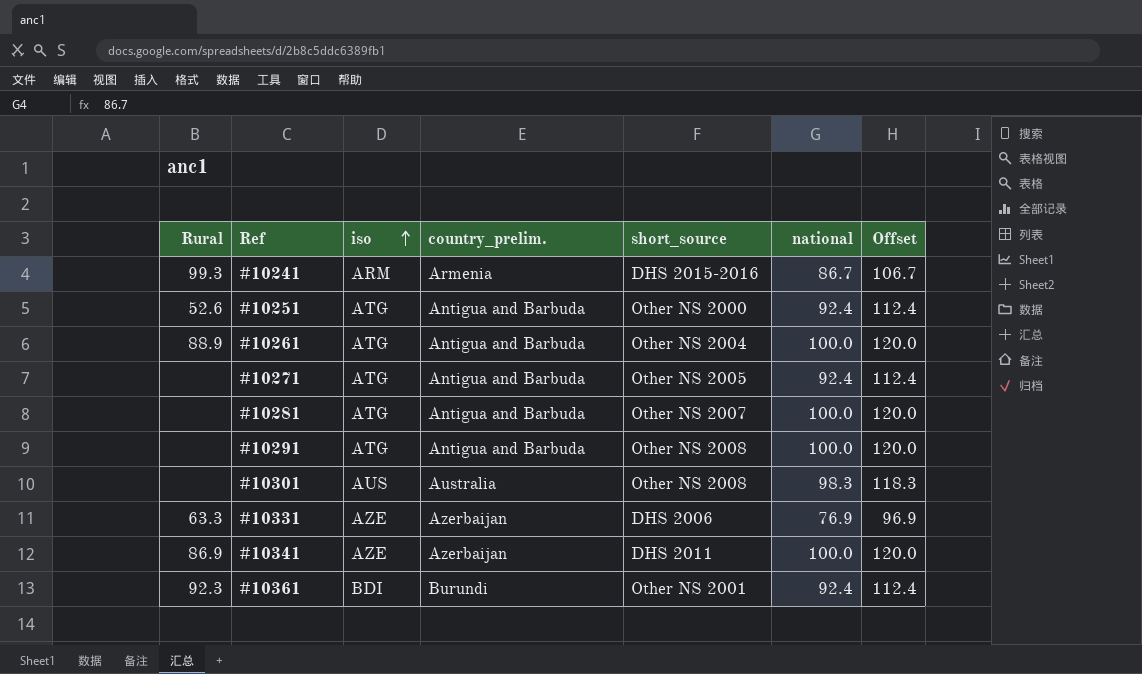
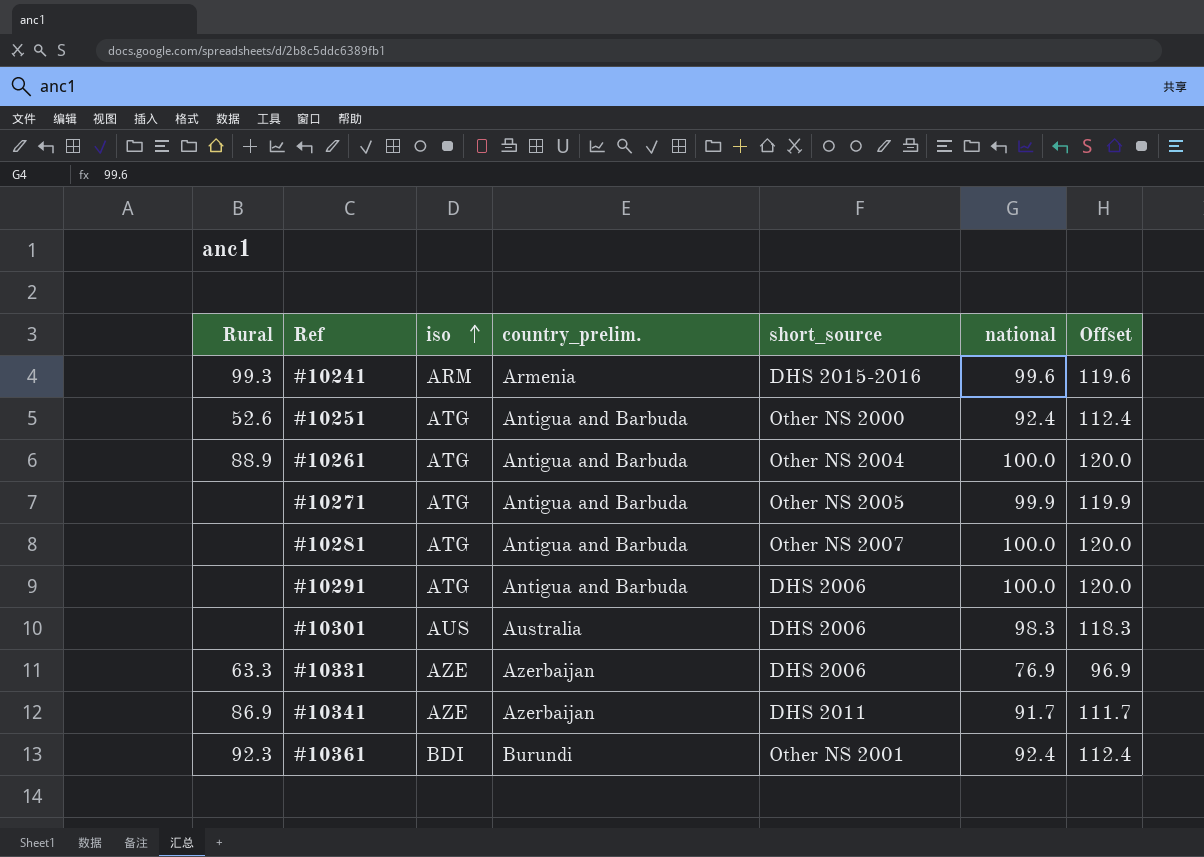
#10241 | national: 86.7 -> 99.6
#10241 | Offset: 106.7 -> 119.6
#10271 | national: 92.4 -> 99.9
#10271 | Offset: 112.4 -> 119.9
#10291 | short_source: Other NS 2008 -> DHS 2006
#10301 | short_source: Other NS 2008 -> DHS 2006
#10341 | national: 100.0 -> 91.7
#10341 | Offset: 120.0 -> 111.7

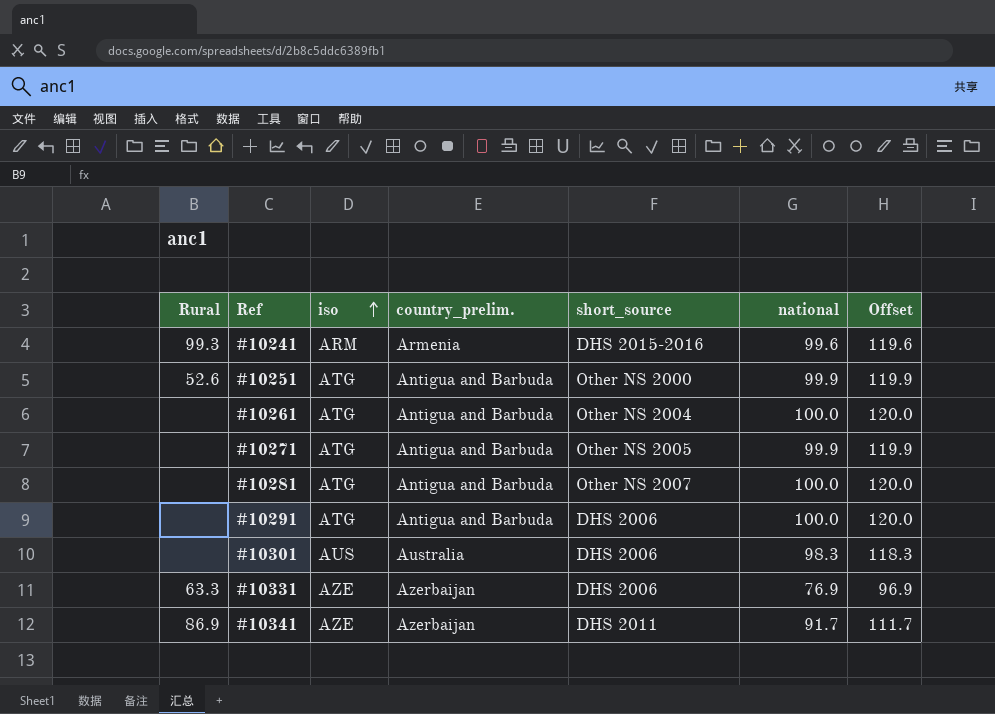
row #10361: 92.3 | BDI | Burundi | Other NS 2001 | 92.4 | 112.4 -> none
#10251 | national: 92.4 -> 99.9
#10251 | Offset: 112.4 -> 119.9
#10261 | Rural: 88.9 -> none

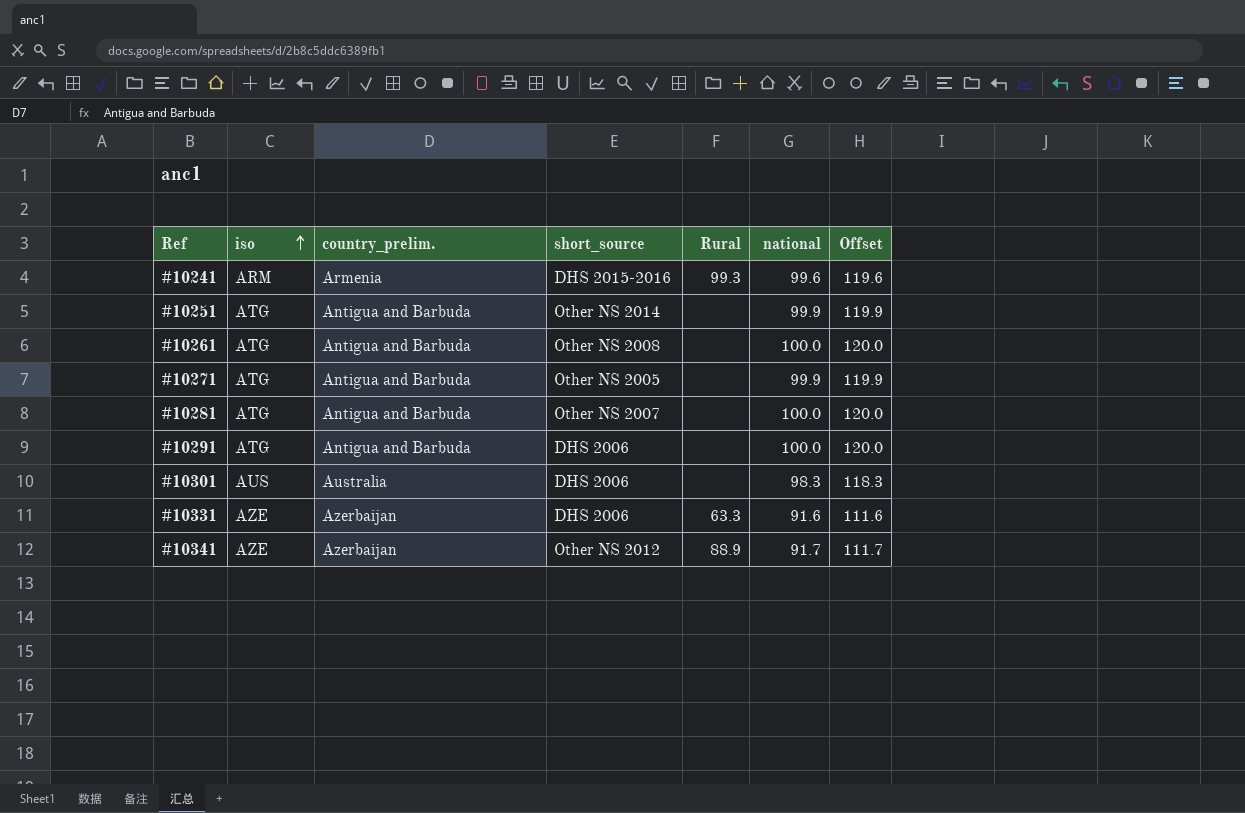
column Rural | position: 1 -> 5
#10251 | short_source: Other NS 2000 -> Other NS 2014
#10251 | Rural: 52.6 -> none
#10261 | short_source: Other NS 2004 -> Other NS 2008
#10331 | national: 76.9 -> 91.6
#10331 | Offset: 96.9 -> 111.6
#10341 | short_source: DHS 2011 -> Other NS 2012
#10341 | Rural: 86.9 -> 88.9

